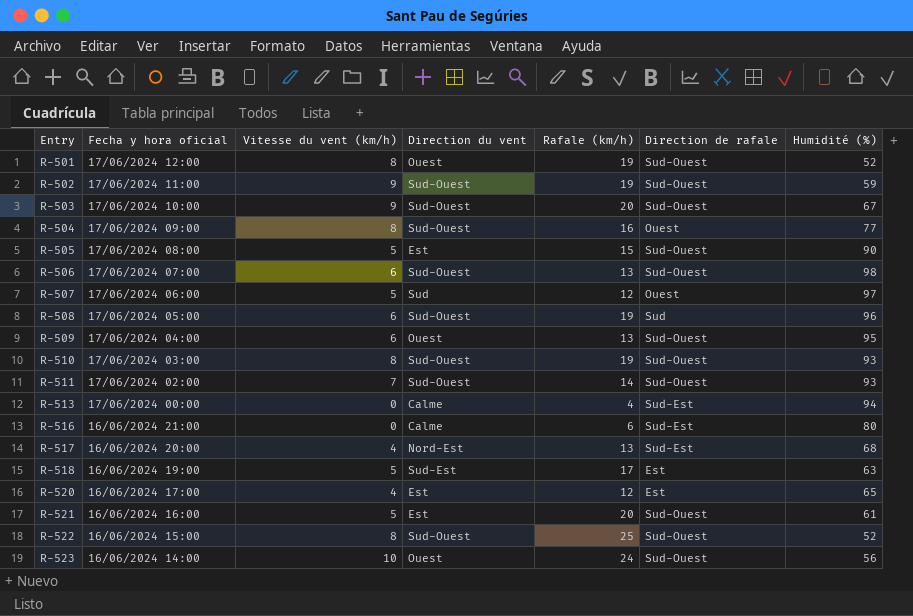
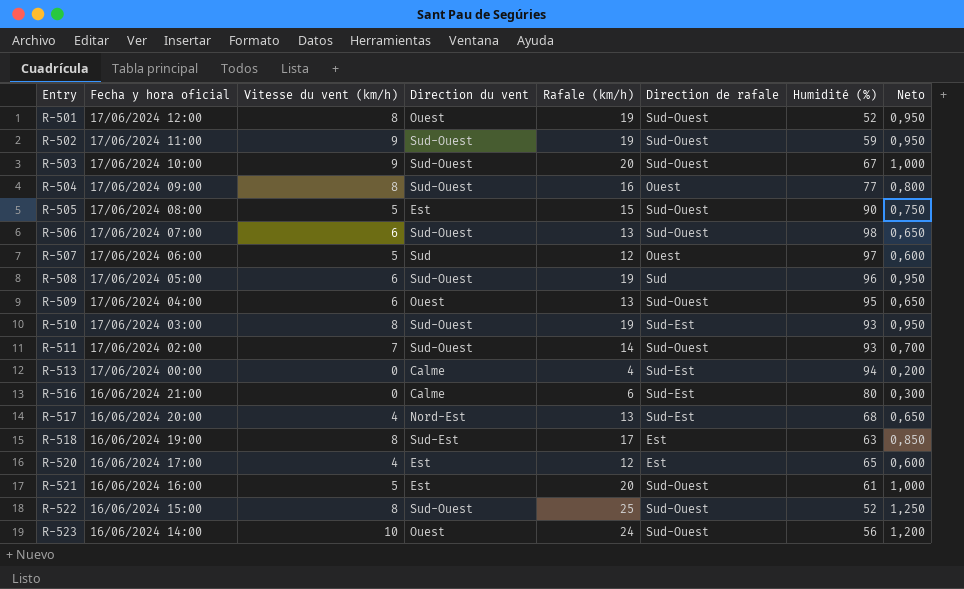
column Neto | formula: none -> [Rafale (km/h)] * 0,05
R-510 | Direction de rafale: Sud-Ouest -> Sud-Est
R-518 | Vitesse du vent (km/h): 5 -> 8

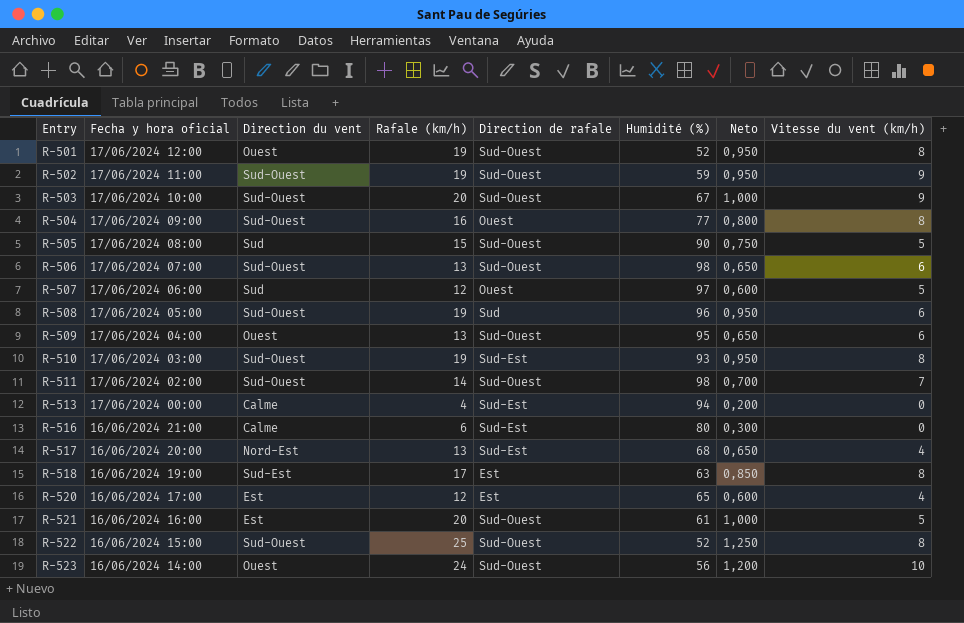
column Vitesse du vent (km/h) | position: 3 -> 8
R-505 | Direction du vent: Est -> Sud
R-511 | Humidité (%): 93 -> 98

